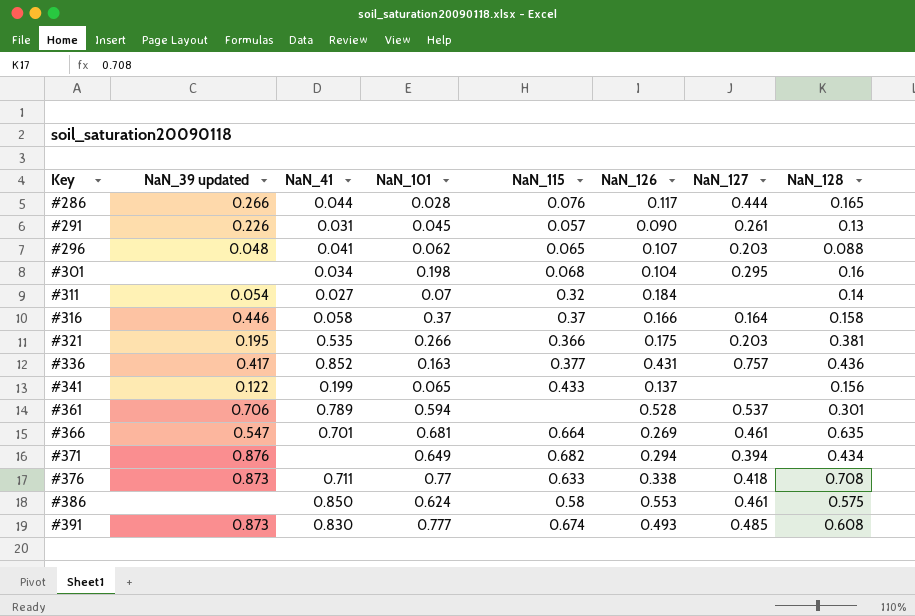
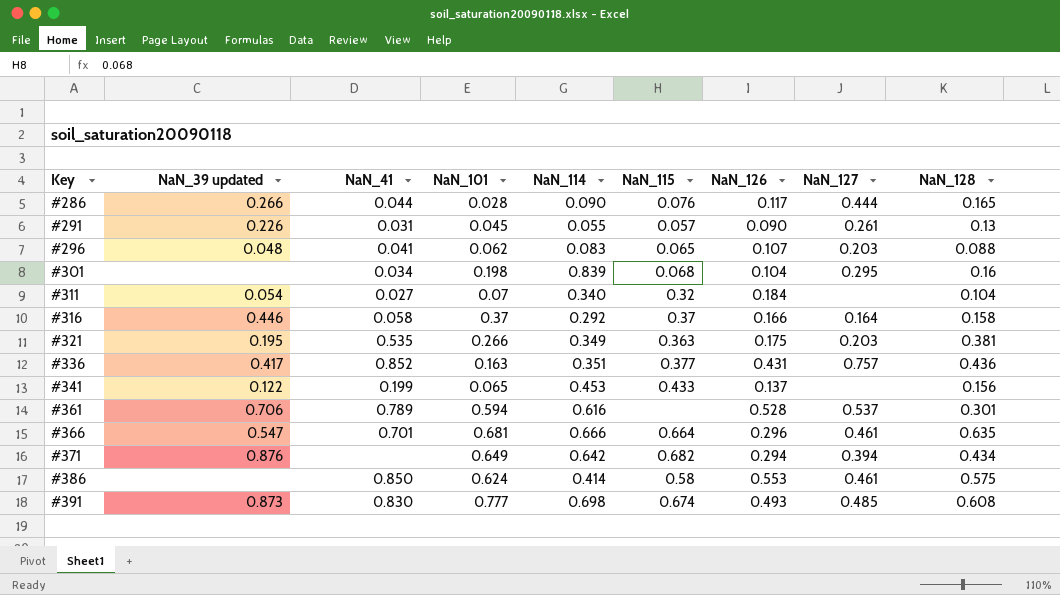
column NaN_114 | position: none -> 5
row #376: 0.873 | 0.711 | 0.77 | 0.633 | 0.338 | 0.418 | 0.708 -> none
#311 | NaN_128: 0.14 -> 0.104
#321 | NaN_115: 0.366 -> 0.363
#366 | NaN_126: 0.269 -> 0.296

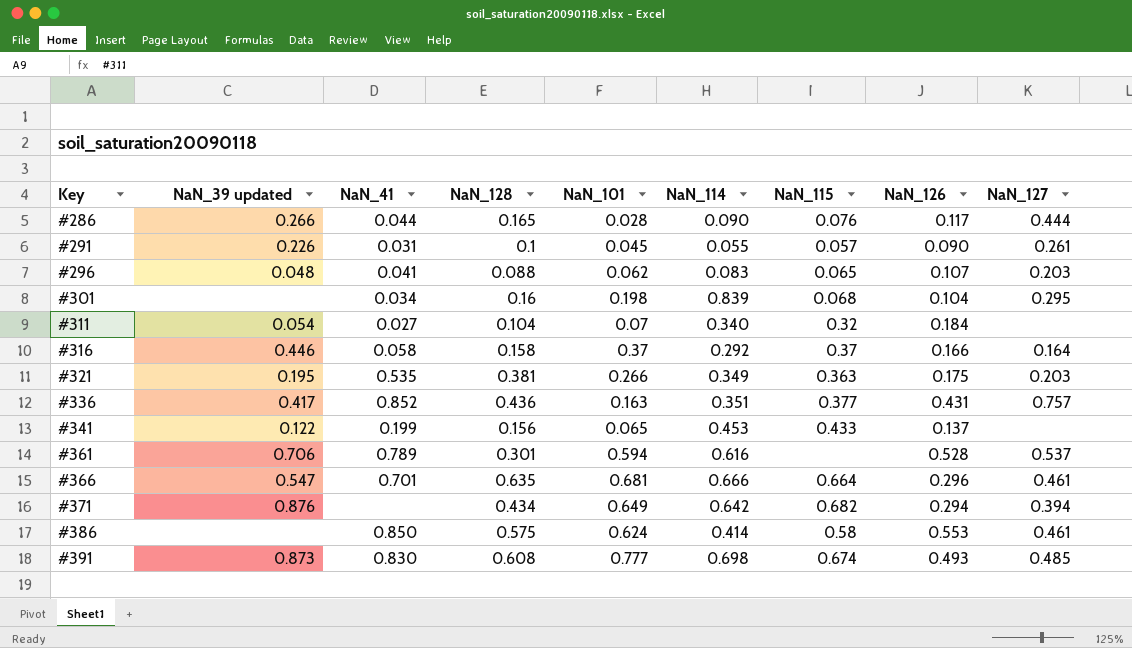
column NaN_128 | position: 9 -> 4
#291 | NaN_128: 0.13 -> 0.1

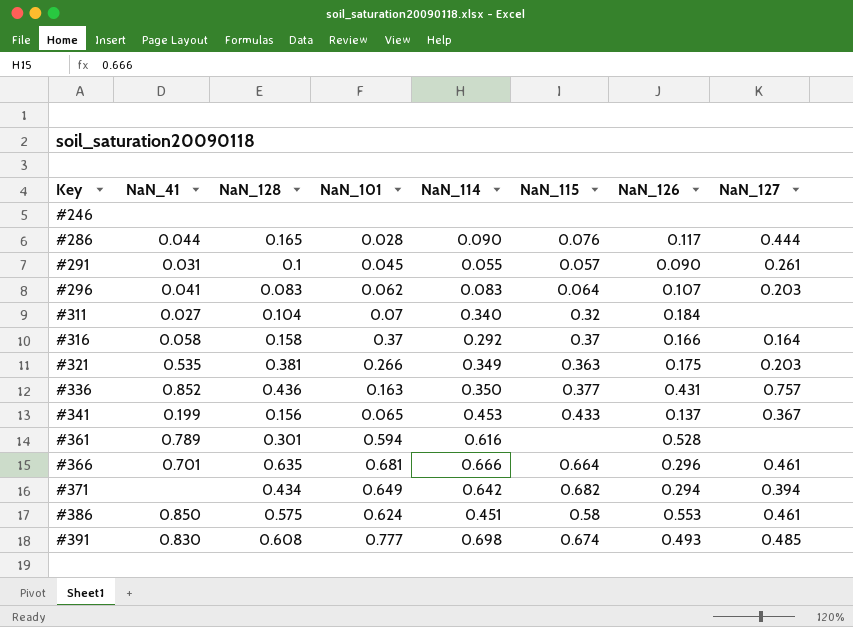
column NaN_39 updated | position: 2 -> none
row #301: none | 0.034 | 0.16 | 0.198 | 0.839 | 0.068 | 0.104 | 0.295 -> none
row #246: none -> none | none | none | none | none | none | none
#296 | NaN_128: 0.088 -> 0.083
#296 | NaN_115: 0.065 -> 0.064
#336 | NaN_114: 0.351 -> 0.350
#341 | NaN_127: none -> 0.367
#361 | NaN_127: 0.537 -> none
#386 | NaN_114: 0.414 -> 0.451

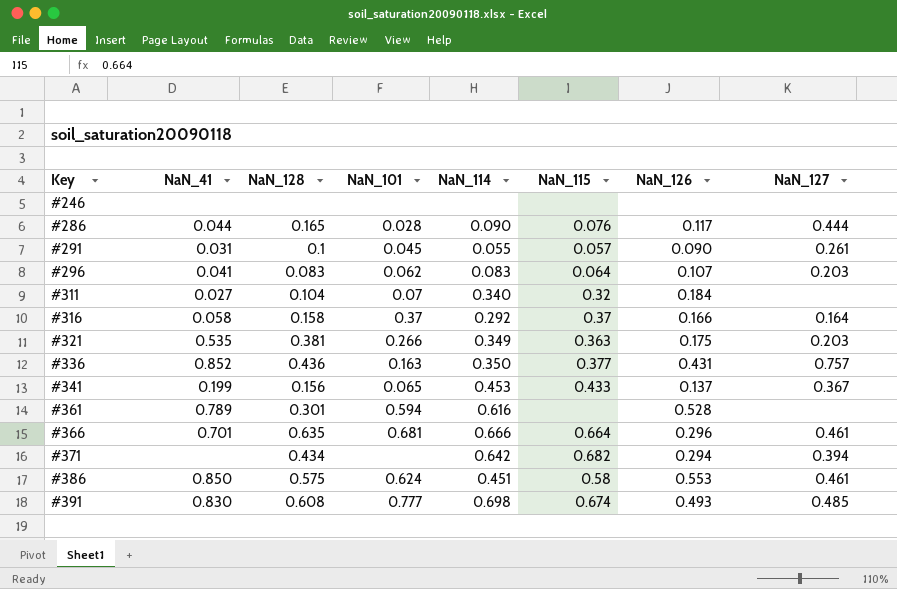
#371 | NaN_101: 0.649 -> none

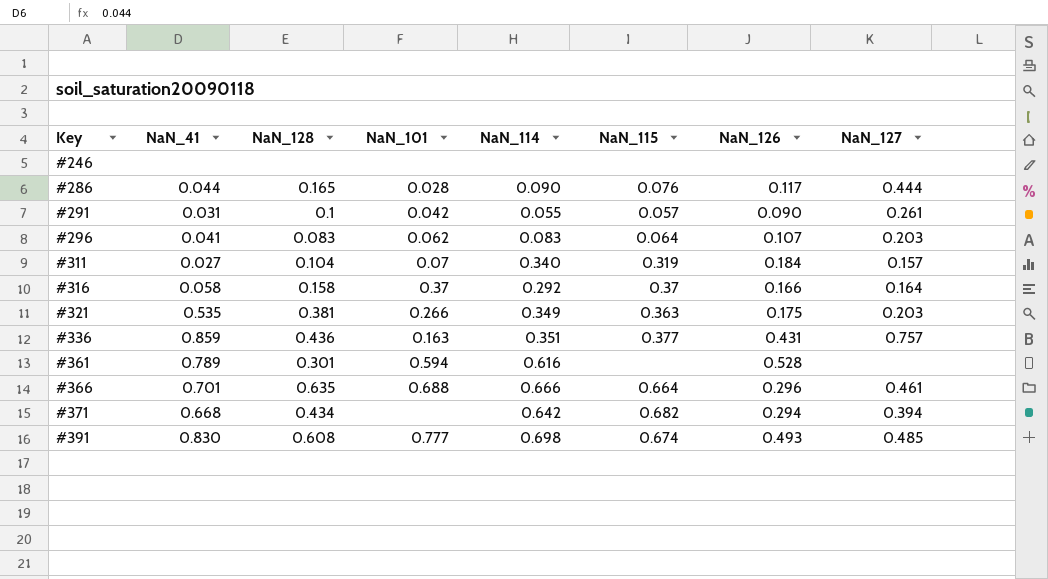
row #341: 0.199 | 0.156 | 0.065 | 0.453 | 0.433 | 0.137 | 0.367 -> none
row #386: 0.850 | 0.575 | 0.624 | 0.451 | 0.58 | 0.553 | 0.461 -> none
#291 | NaN_101: 0.045 -> 0.042
#311 | NaN_115: 0.32 -> 0.319
#311 | NaN_127: none -> 0.157
#336 | NaN_41: 0.852 -> 0.859
#336 | NaN_114: 0.350 -> 0.351
#366 | NaN_101: 0.681 -> 0.688
#371 | NaN_41: none -> 0.668

